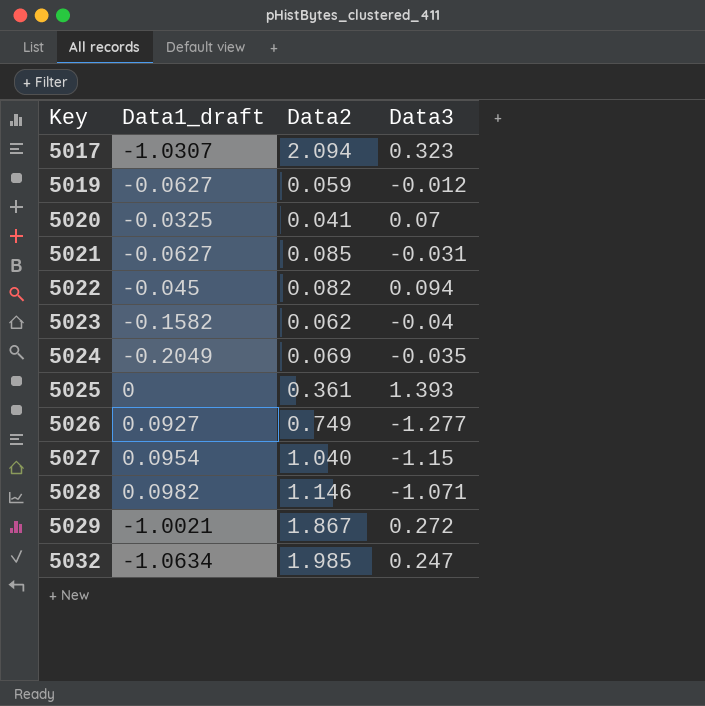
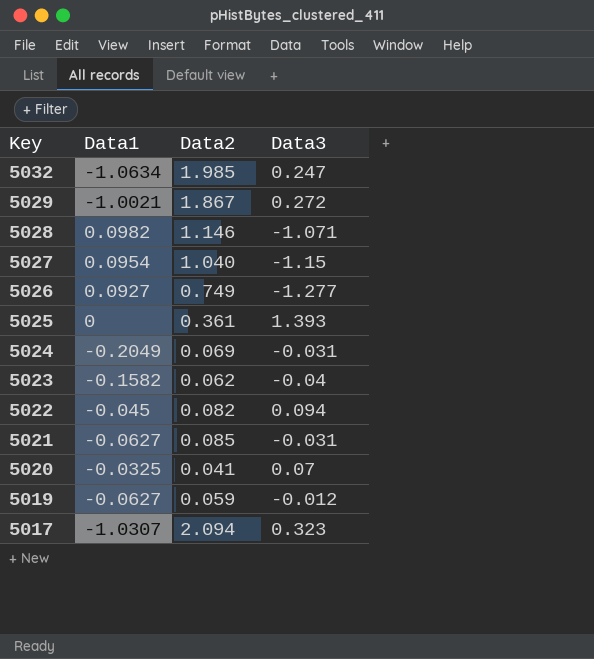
row order: Key ascending -> Key descending
column name: Data1_draft -> Data1
5024 | Data3: -0.035 -> -0.031

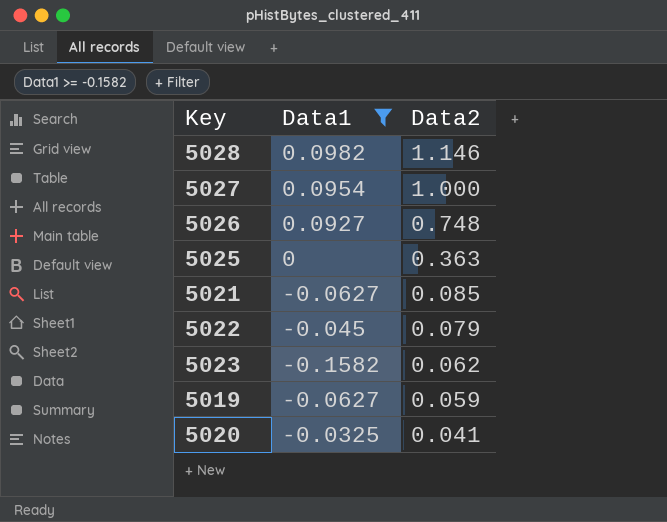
filter: none -> Data1 >= -0.1582
row order: Key descending -> Data2 descending
column Data3 | position: 4 -> none
5027 | Data2: 1.040 -> 1.000
5026 | Data2: 0.749 -> 0.748
5025 | Data2: 0.361 -> 0.363
5022 | Data2: 0.082 -> 0.079

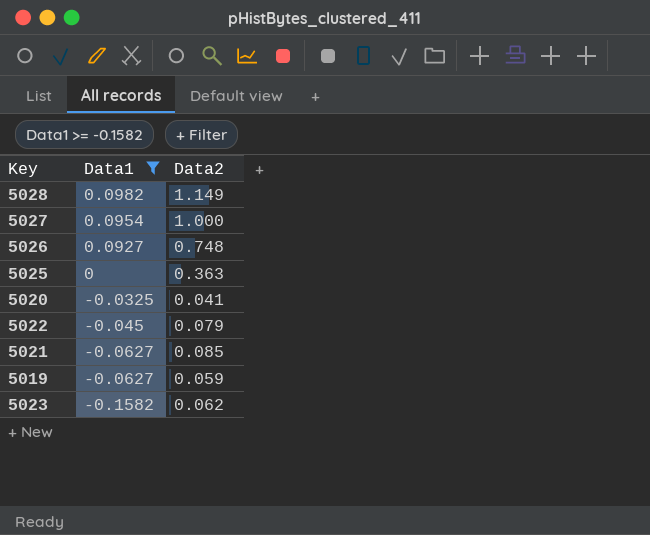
row order: Data2 descending -> Data1 descending
5028 | Data2: 1.146 -> 1.149

